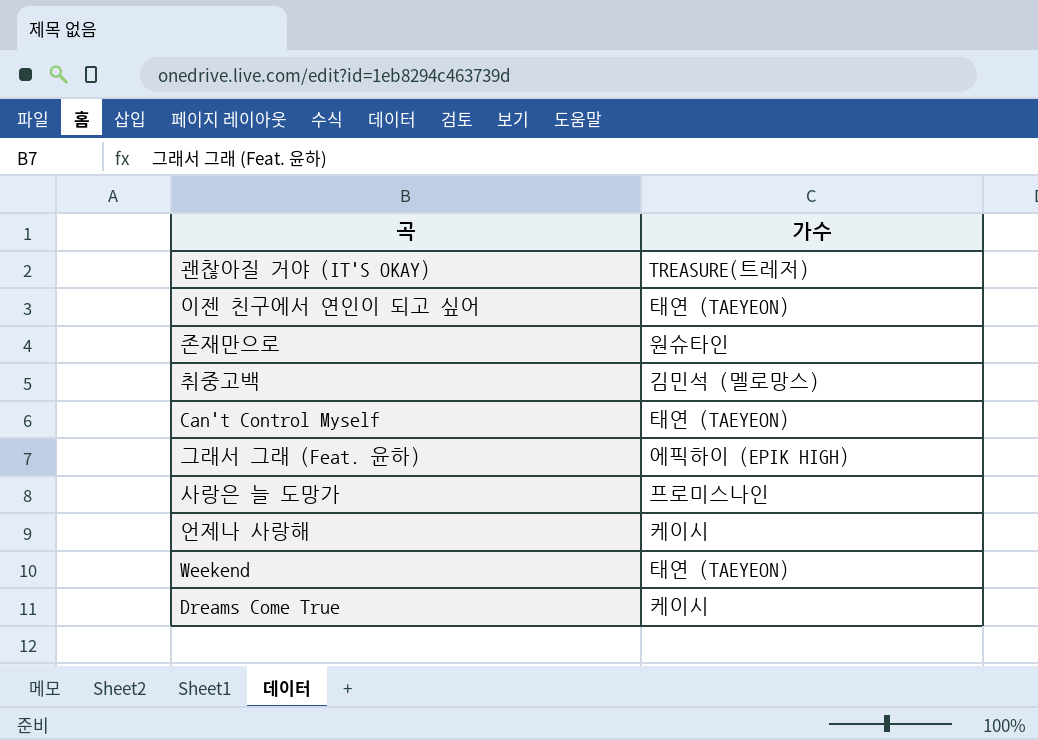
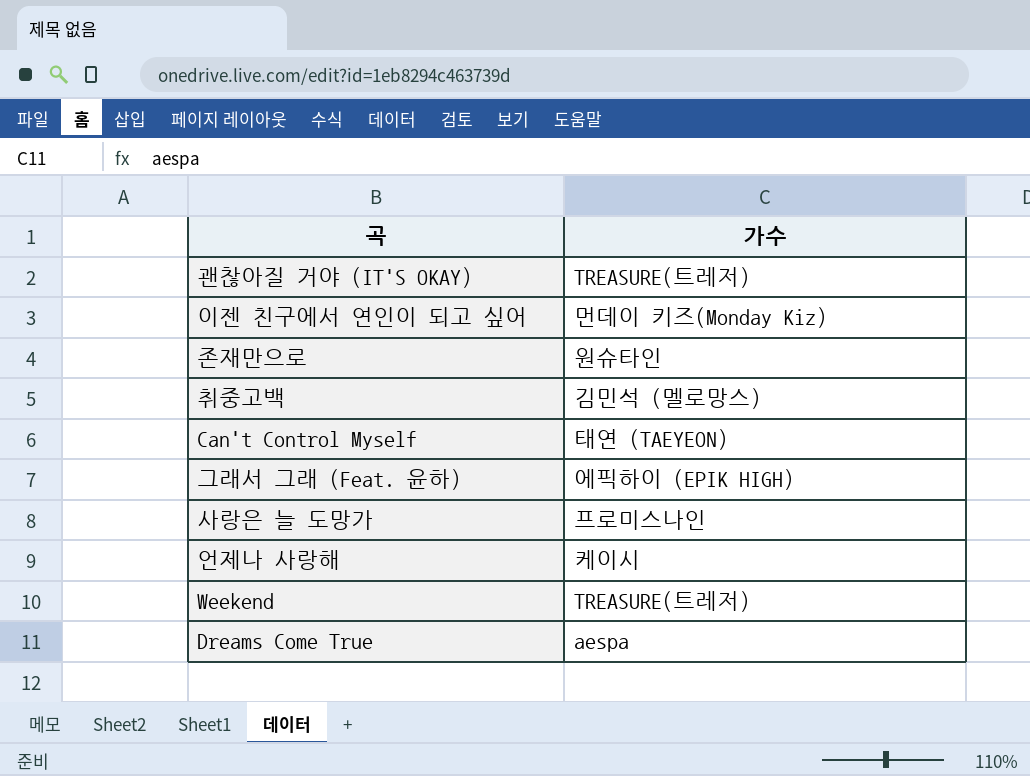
이젠 친구에서 연인이 되고 싶어 | 가수: 태연 (TAEYEON) -> 먼데이 키즈(Monday Kiz)
Weekend | 가수: 태연 (TAEYEON) -> TREASURE(트레저)
Dreams Come True | 가수: 케이시 -> aespa

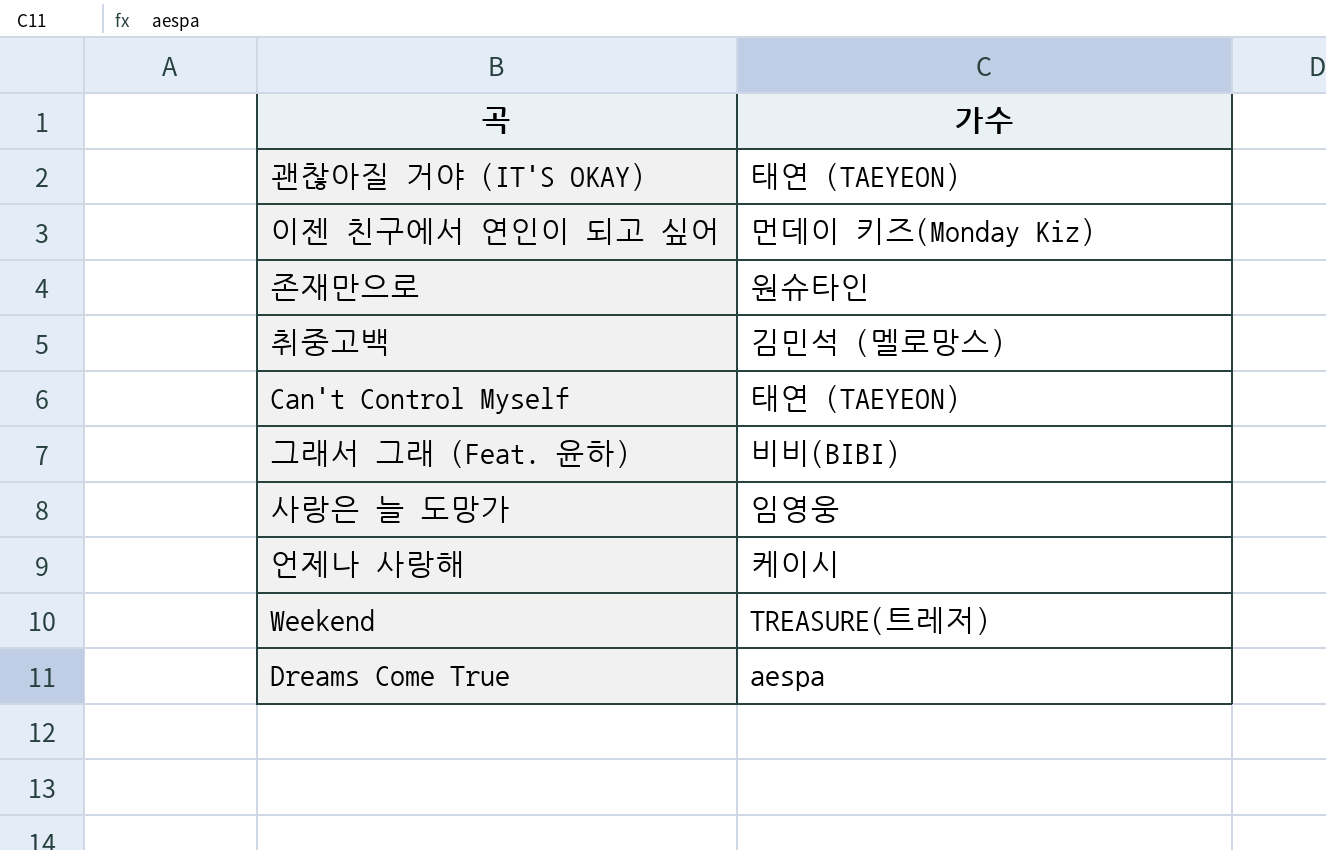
괜찮아질 거야 (IT'S OKAY) | 가수: TREASURE(트레저) -> 태연 (TAEYEON)
그래서 그래 (Feat. 윤하) | 가수: 에픽하이 (EPIK HIGH) -> 비비(BIBI)
사랑은 늘 도망가 | 가수: 프로미스나인 -> 임영웅

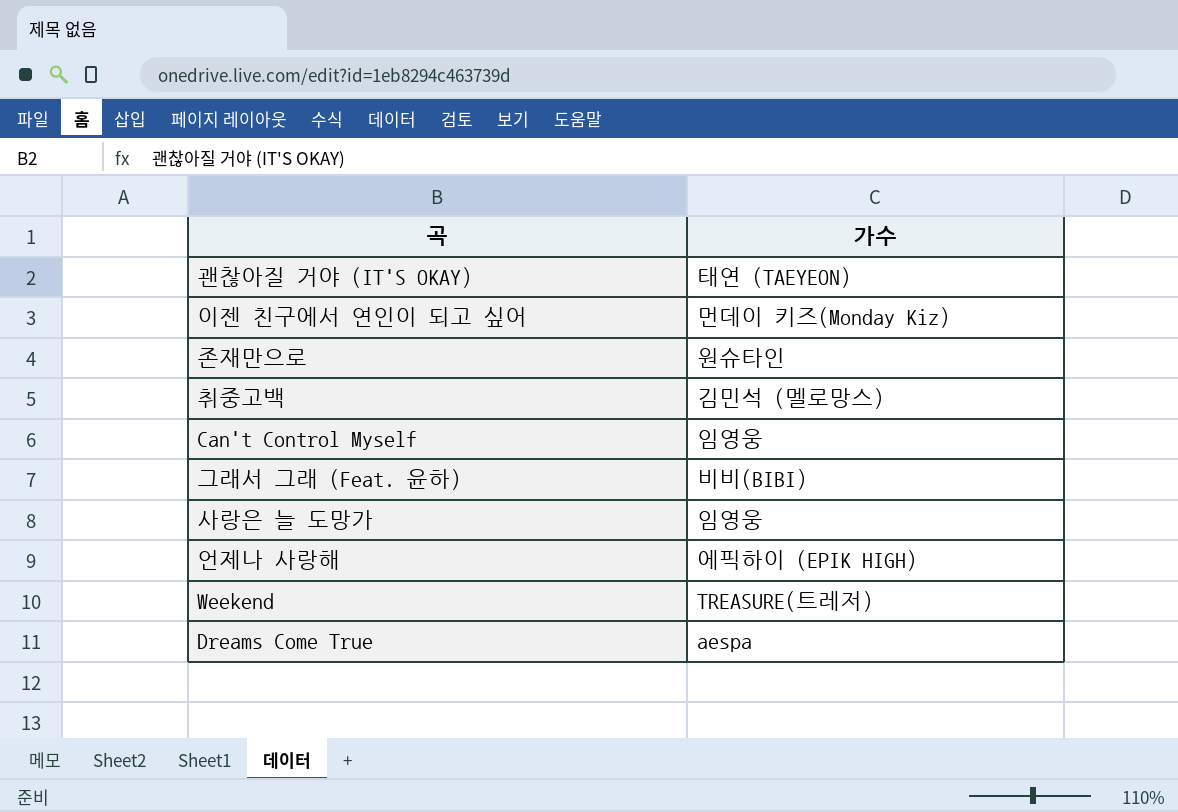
Can't Control Myself | 가수: 태연 (TAEYEON) -> 임영웅
언제나 사랑해 | 가수: 케이시 -> 에픽하이 (EPIK HIGH)

